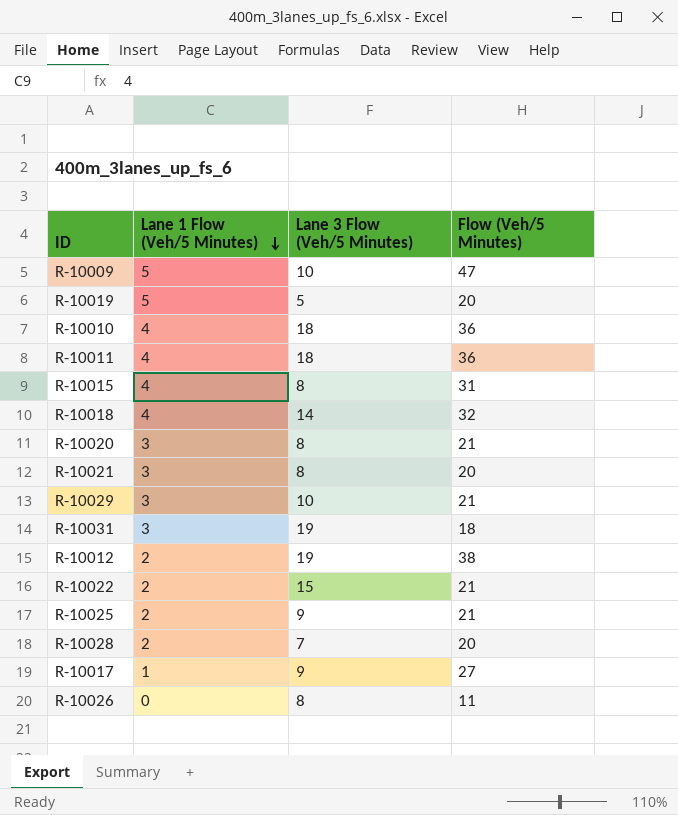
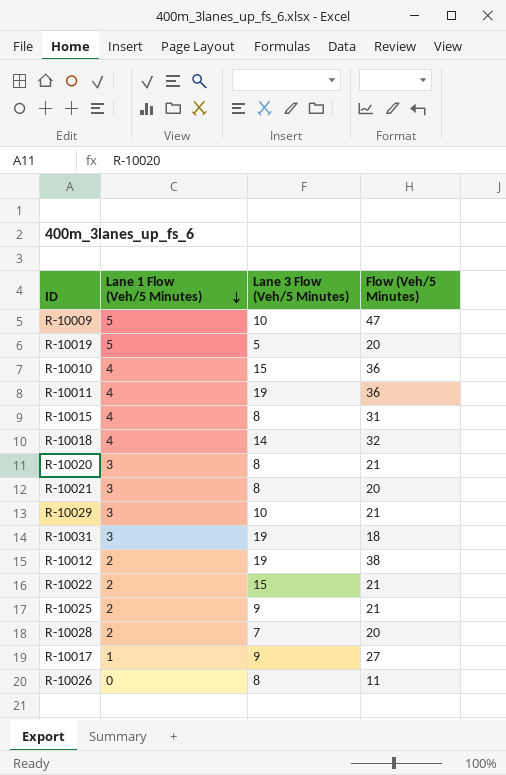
R-10010 | Lane 3 Flow (Veh/5 Minutes): 18 -> 15
R-10011 | Lane 3 Flow (Veh/5 Minutes): 18 -> 19

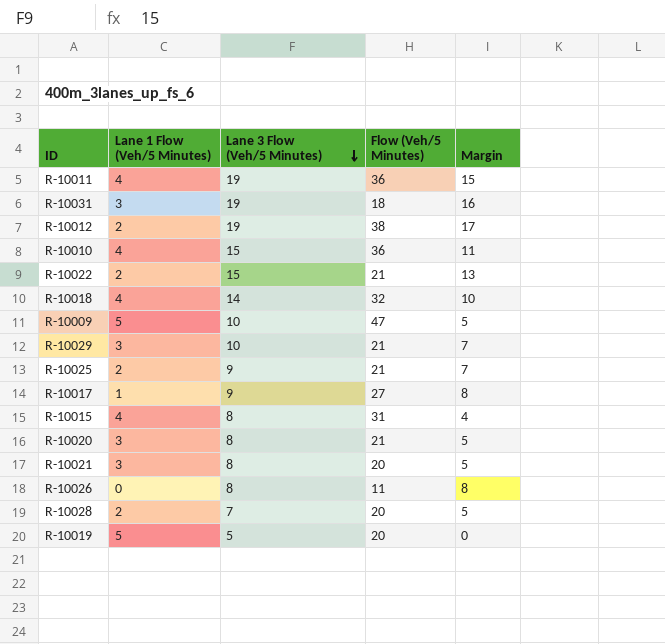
row order: Lane 1 Flow (Veh/5 Minutes) descending -> Lane 3 Flow (Veh/5 Minutes) descending
column Margin | formula: none -> [Lane 3 Flow (Veh/5 Minutes)] - [Lane 1 Flow (Veh/5 Minutes)]

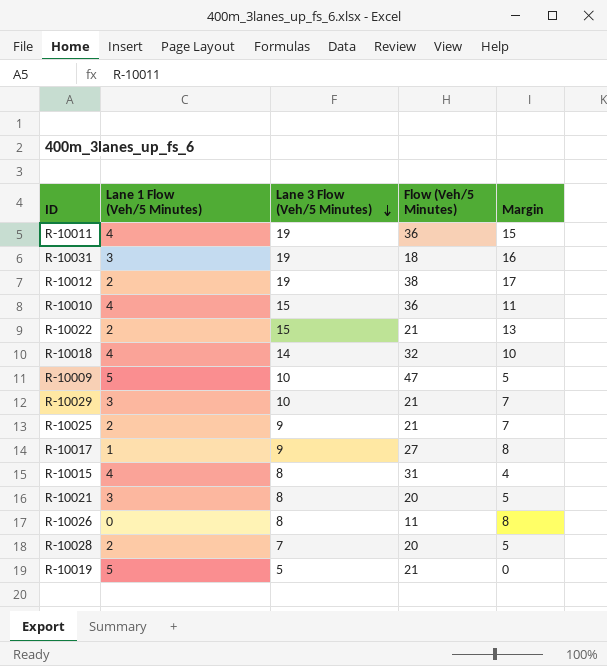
row R-10020: 3 | 8 | 21 | 5 -> none
R-10019 | Flow (Veh/5 Minutes): 20 -> 21

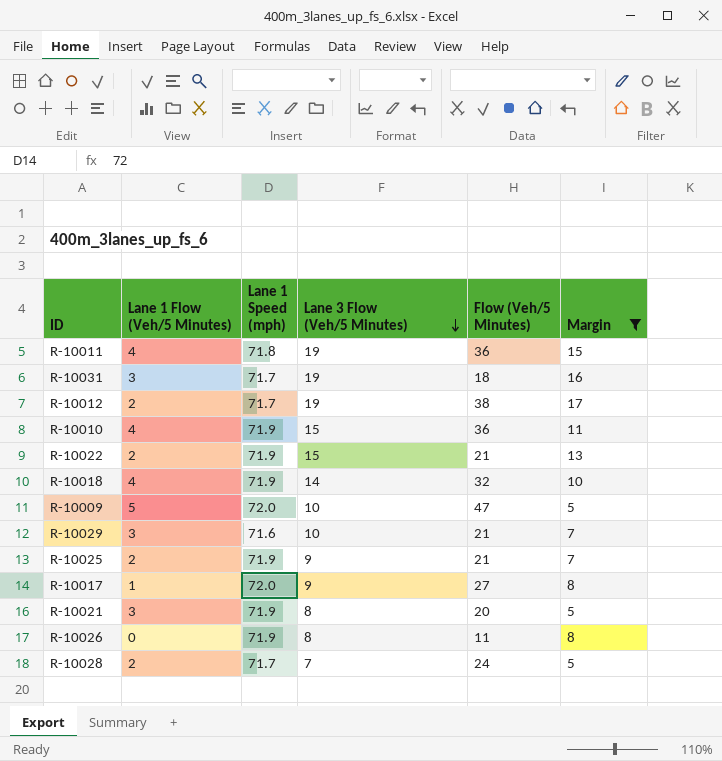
filter: none -> Margin >= 5
column Lane 1 Speed (mph) | position: none -> 3
R-10028 | Flow (Veh/5 Minutes): 20 -> 24

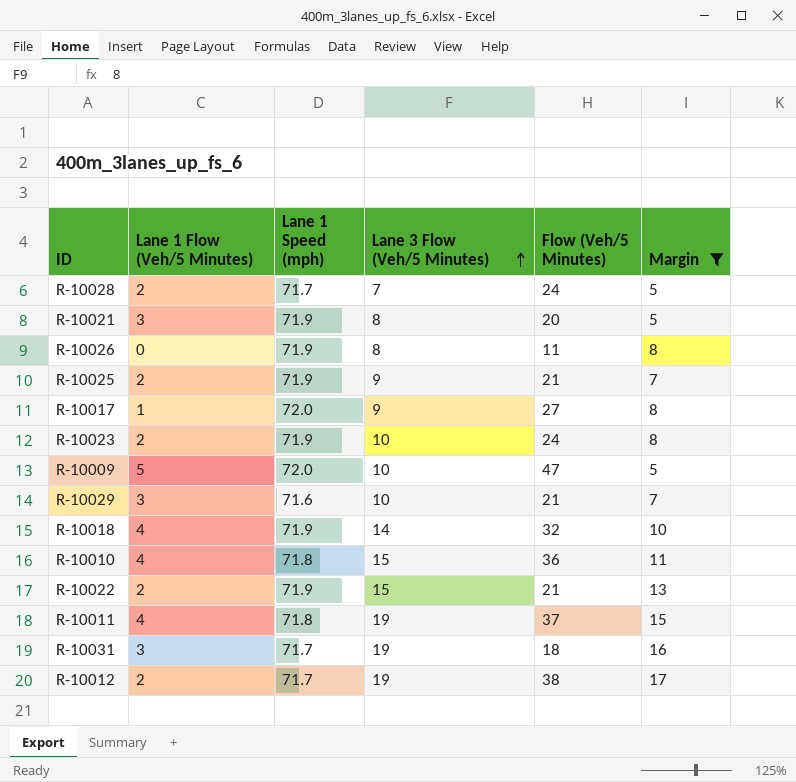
row order: Lane 3 Flow (Veh/5 Minutes) descending -> Lane 3 Flow (Veh/5 Minutes) ascending
row R-10023: none -> 2 | 71.9 | 10 | 24 | 8
R-10010 | Lane 1 Speed (mph): 71.9 -> 71.8
R-10011 | Flow (Veh/5 Minutes): 36 -> 37

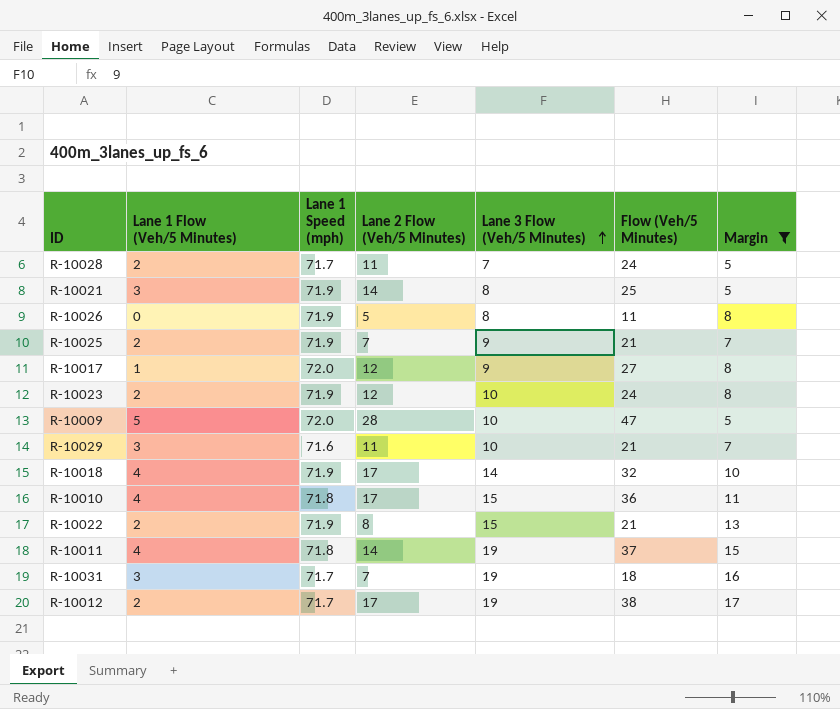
column Lane 2 Flow (Veh/5 Minutes) | position: none -> 4
R-10021 | Flow (Veh/5 Minutes): 20 -> 25

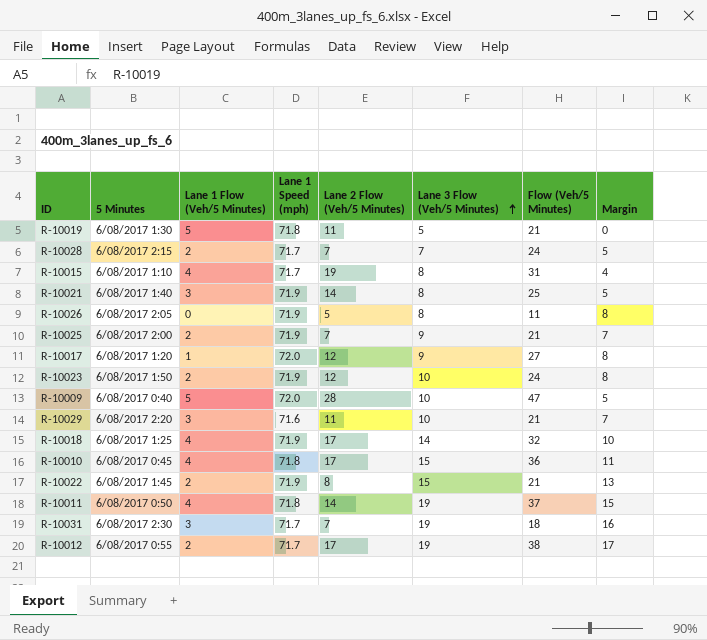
filter: Margin >= 5 -> none
column 5 Minutes | position: none -> 2
R-10028 | Lane 2 Flow (Veh/5 Minutes): 11 -> 7

